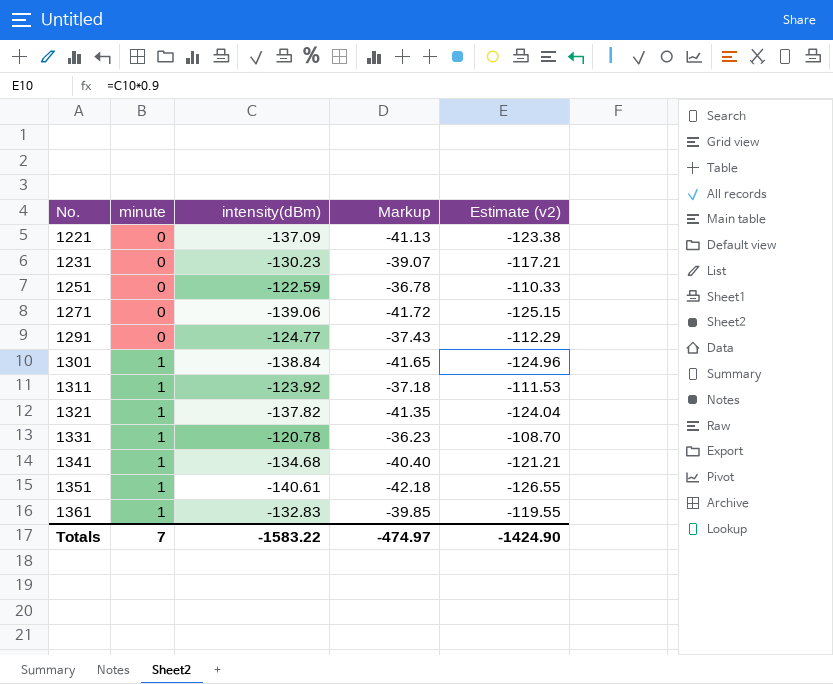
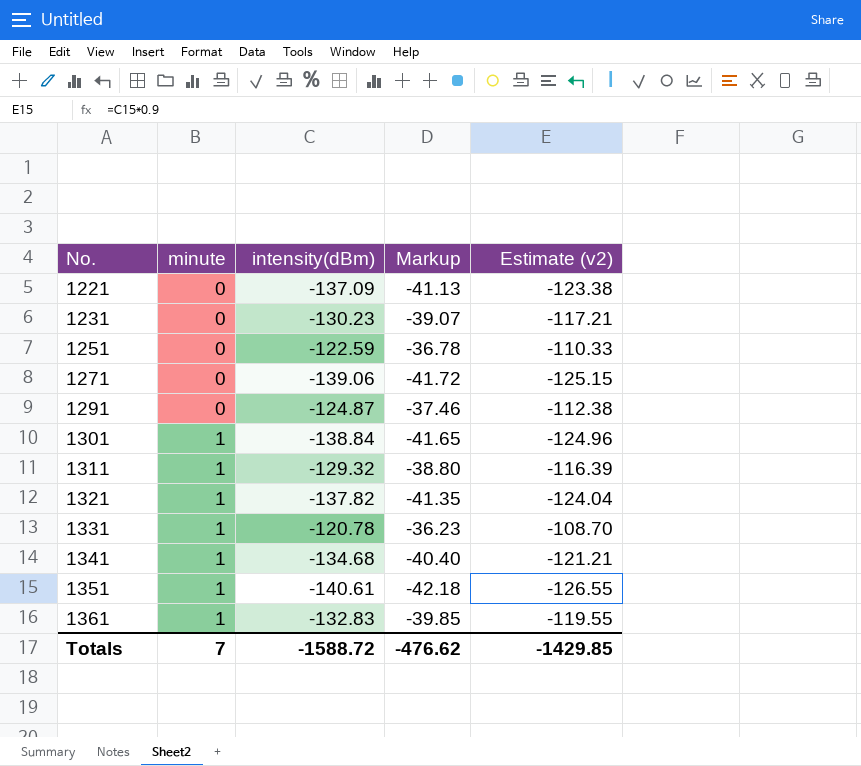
1291 | intensity(dBm): -124.77 -> -124.87
1291 | Markup: -37.43 -> -37.46
1291 | Estimate (v2): -112.29 -> -112.38
1311 | intensity(dBm): -123.92 -> -129.32
1311 | Markup: -37.18 -> -38.80
1311 | Estimate (v2): -111.53 -> -116.39
Totals | intensity(dBm): -1583.22 -> -1588.72
Totals | Markup: -474.97 -> -476.62
Totals | Estimate (v2): -1424.90 -> -1429.85

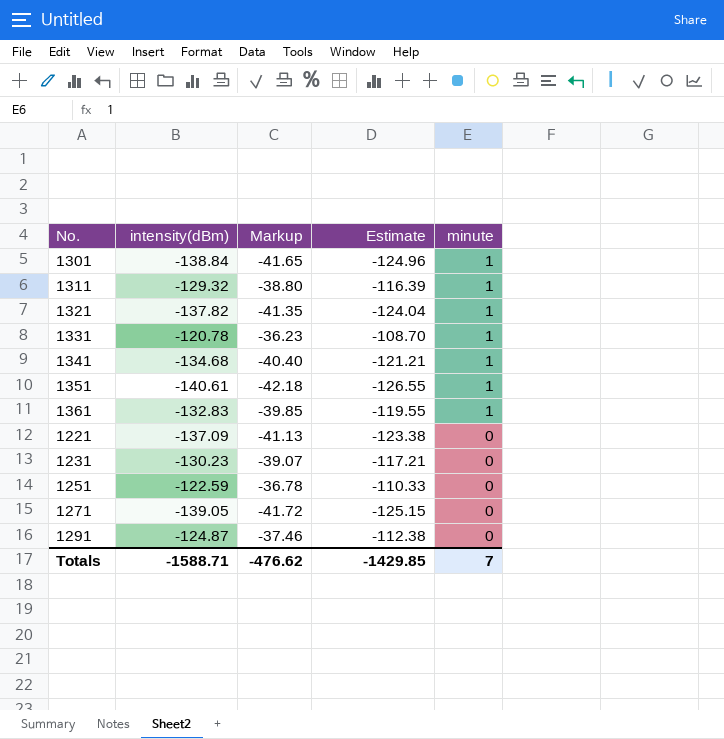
row order: No. ascending -> minute descending
column name: Estimate (v2) -> Estimate
column minute | position: 2 -> 5
1271 | intensity(dBm): -139.06 -> -139.05
Totals | intensity(dBm): -1588.72 -> -1588.71

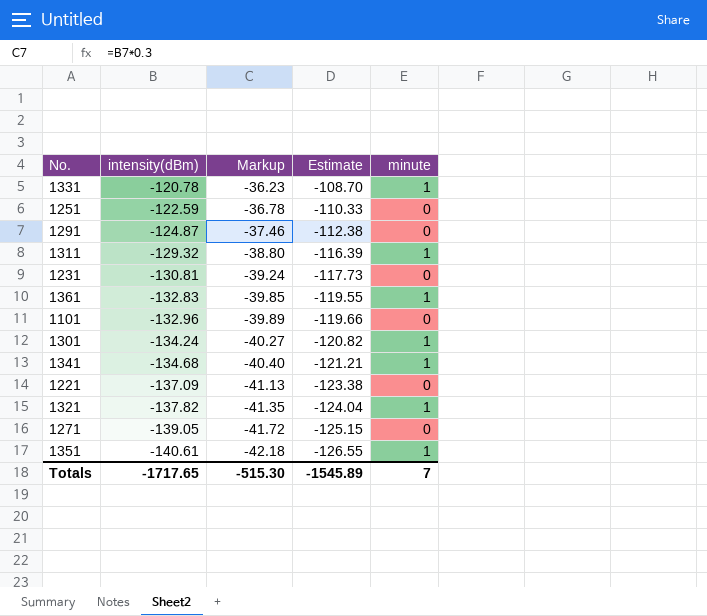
row order: minute descending -> intensity(dBm) descending
1231 | intensity(dBm): -130.23 -> -130.81
1231 | Markup: -39.07 -> -39.24
1231 | Estimate: -117.21 -> -117.73
row 1101: none -> -132.96 | -39.89 | -119.66 | 0
1301 | intensity(dBm): -138.84 -> -134.24
1301 | Markup: -41.65 -> -40.27
1301 | Estimate: -124.96 -> -120.82
Totals | intensity(dBm): -1588.71 -> -1717.65
Totals | Markup: -476.62 -> -515.30
Totals | Estimate: -1429.85 -> -1545.89

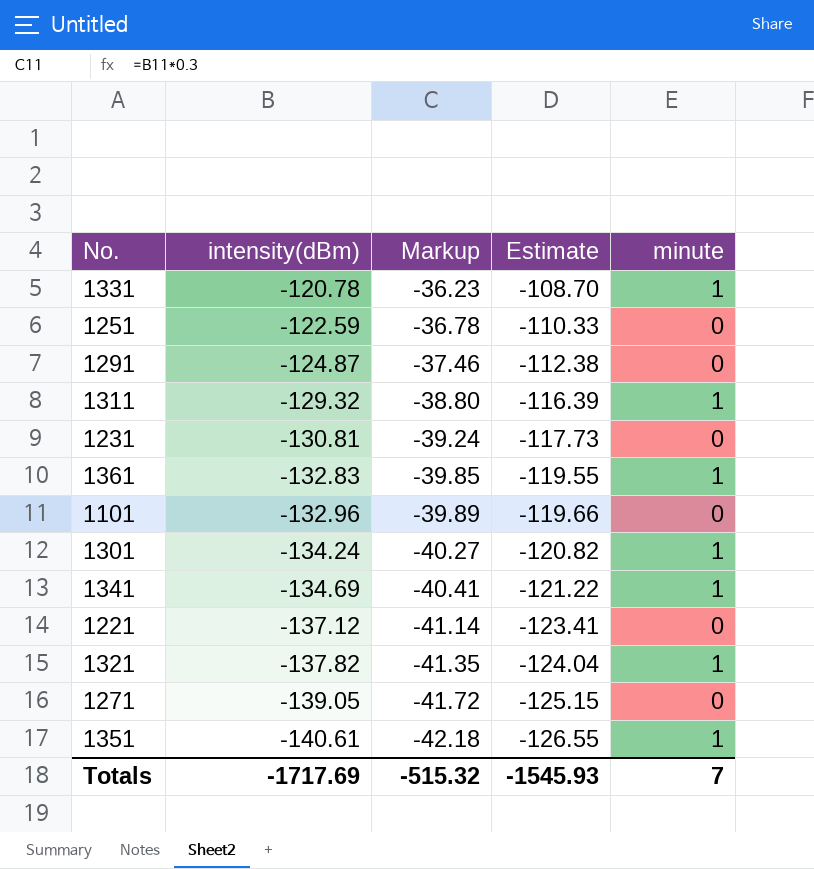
1341 | intensity(dBm): -134.68 -> -134.69
1341 | Markup: -40.40 -> -40.41
1341 | Estimate: -121.21 -> -121.22
1221 | intensity(dBm): -137.09 -> -137.12
1221 | Markup: -41.13 -> -41.14
1221 | Estimate: -123.38 -> -123.41
Totals | intensity(dBm): -1717.65 -> -1717.69
Totals | Markup: -515.30 -> -515.32
Totals | Estimate: -1545.89 -> -1545.93

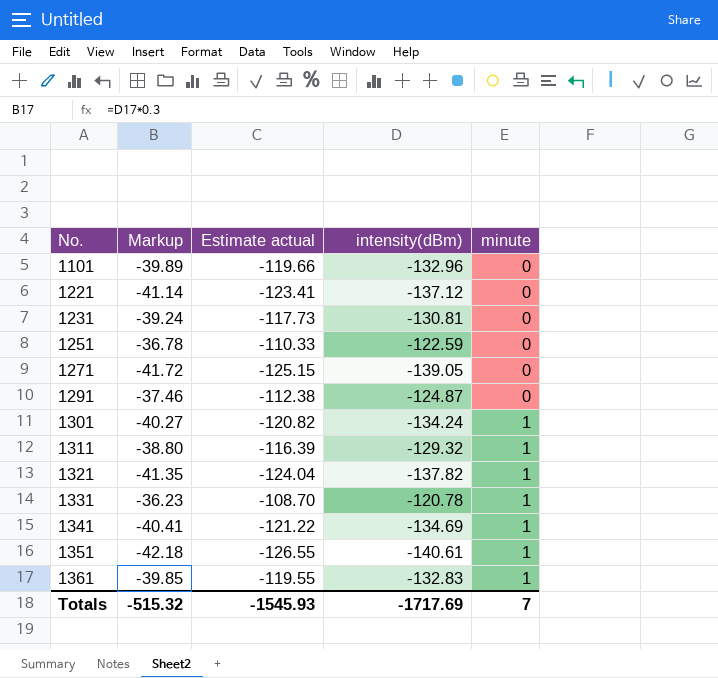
row order: intensity(dBm) descending -> No. ascending
column name: Estimate -> Estimate actual
column intensity(dBm) | position: 2 -> 4

